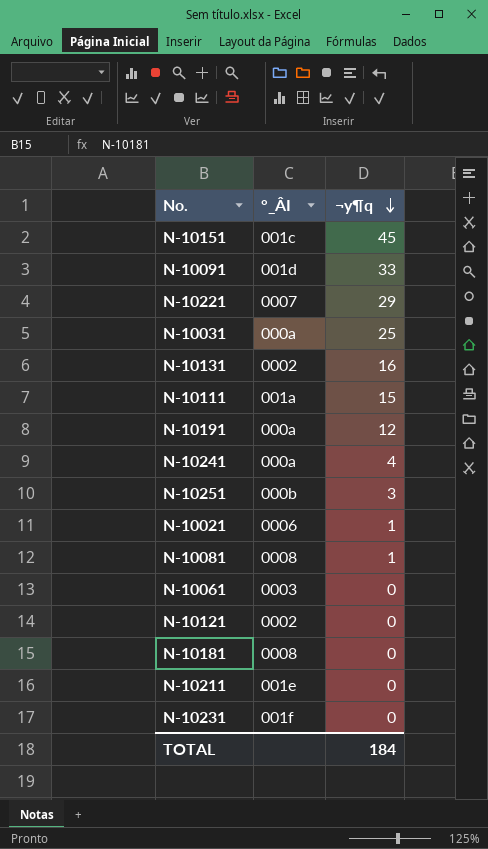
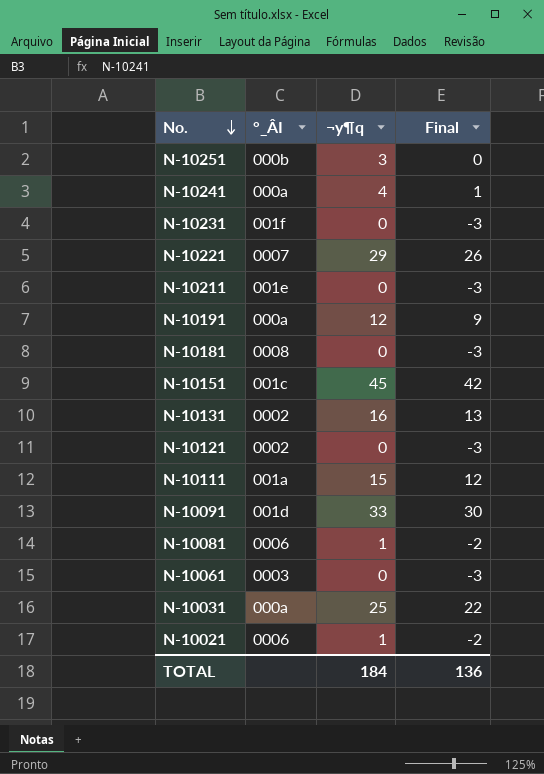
row order: ¬y¶q descending -> No. descending
column Final | formula: none -> [¬y¶q] - 3
N-10081 | °_ÂI: 0008 -> 0006

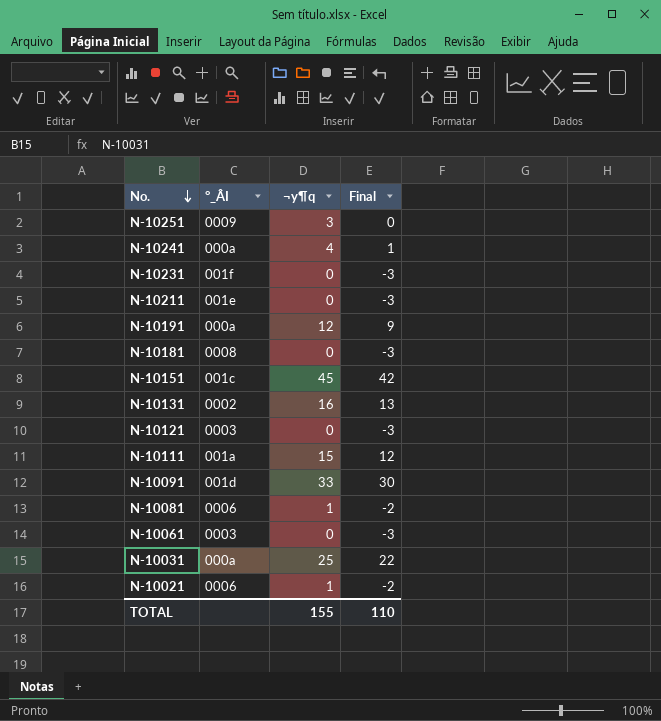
row N-10221: 0007 | 29 | 26 -> none
N-10251 | °_ÂI: 000b -> 0009
N-10121 | °_ÂI: 0002 -> 0003
TOTAL | ¬y¶q: 184 -> 155
TOTAL | Final: 136 -> 110

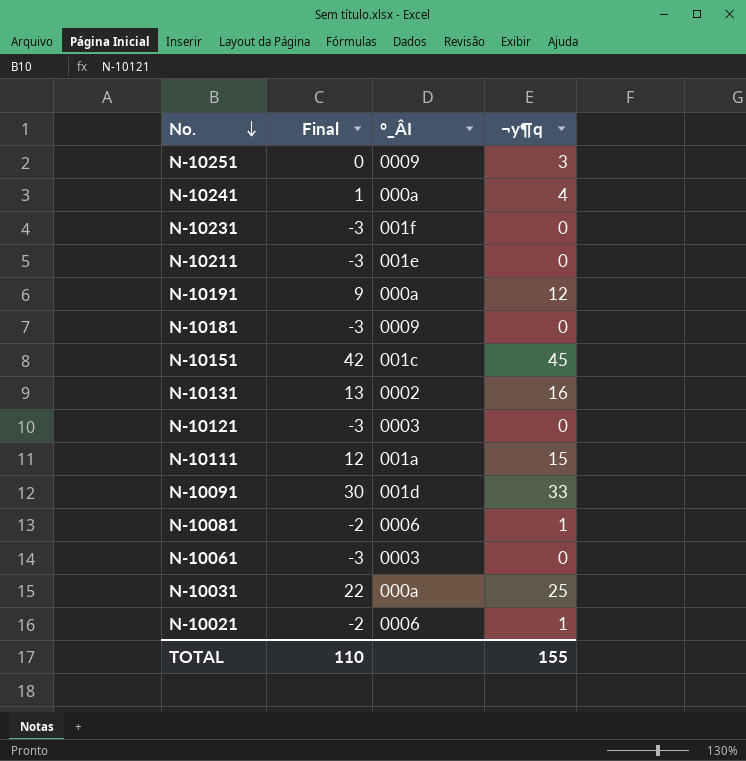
column Final | position: 4 -> 2
N-10181 | °_ÂI: 0008 -> 0009

